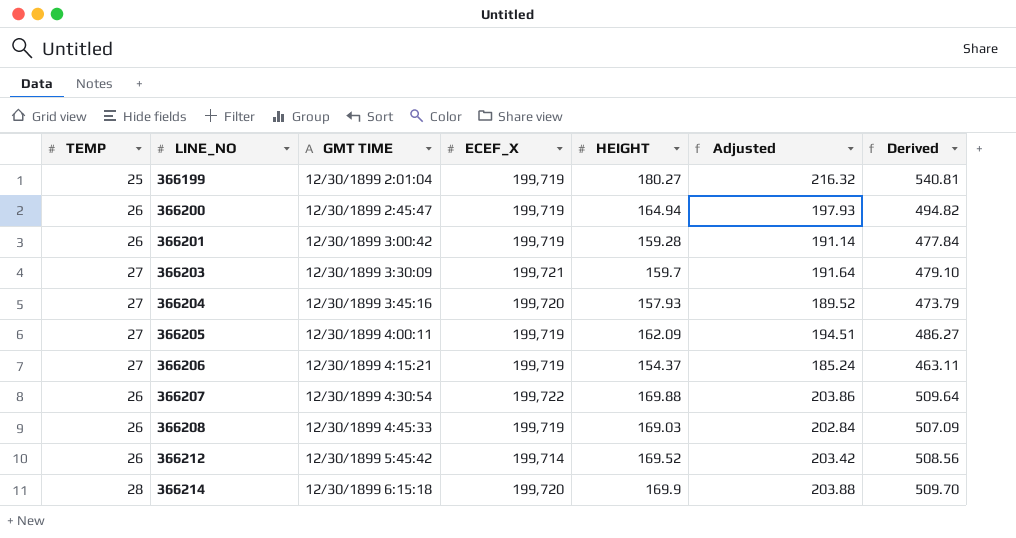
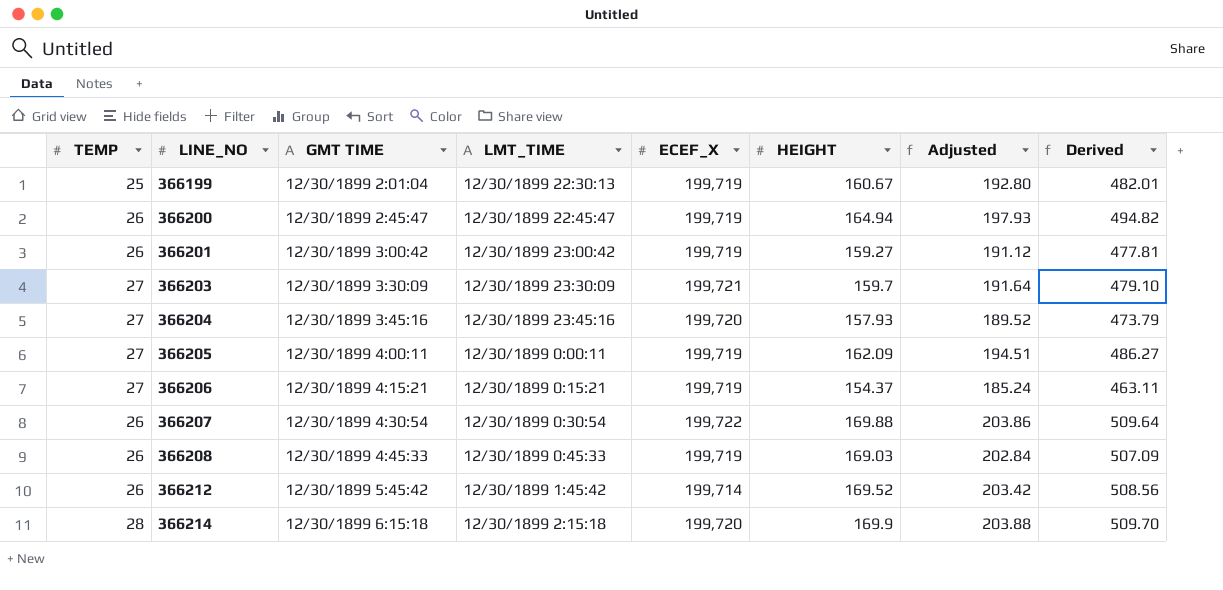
column LMT_TIME | position: none -> 4
366199 | HEIGHT: 180.27 -> 160.67
366199 | Adjusted: 216.32 -> 192.80
366199 | Derived: 540.81 -> 482.01
366201 | HEIGHT: 159.28 -> 159.27
366201 | Adjusted: 191.14 -> 191.12
366201 | Derived: 477.84 -> 477.81

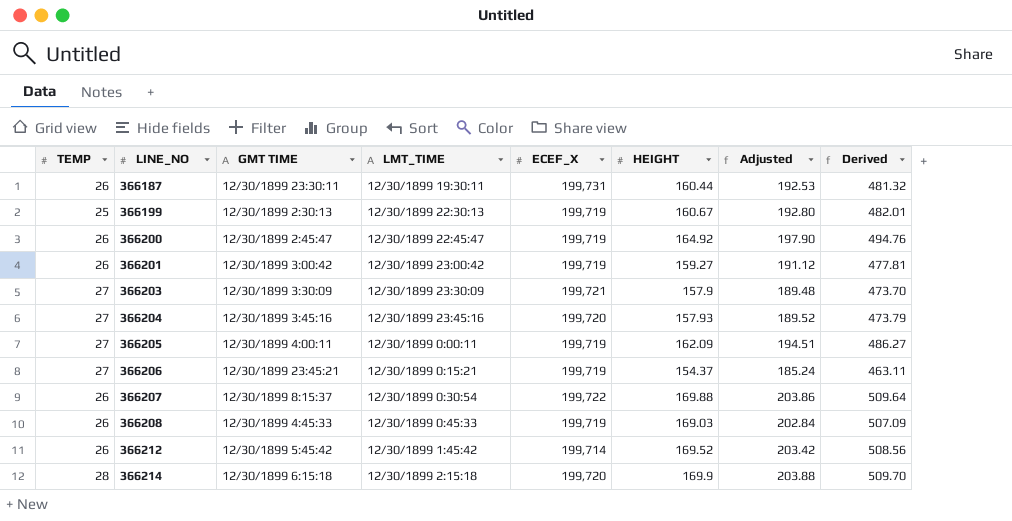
row 366187: none -> 26 | 12/30/1899 23:30:11 | 12/30/1899 19:30:11 | 199,731 | 160.44 | 192.53 | 481.32
366199 | GMT TIME: 12/30/1899 2:01:04 -> 12/30/1899 2:30:13
366200 | HEIGHT: 164.94 -> 164.92
366200 | Adjusted: 197.93 -> 197.90
366200 | Derived: 494.82 -> 494.76
366203 | HEIGHT: 159.7 -> 157.9
366203 | Adjusted: 191.64 -> 189.48
366203 | Derived: 479.10 -> 473.70
366206 | GMT TIME: 12/30/1899 4:15:21 -> 12/30/1899 23:45:21
366207 | GMT TIME: 12/30/1899 4:30:54 -> 12/30/1899 8:15:37

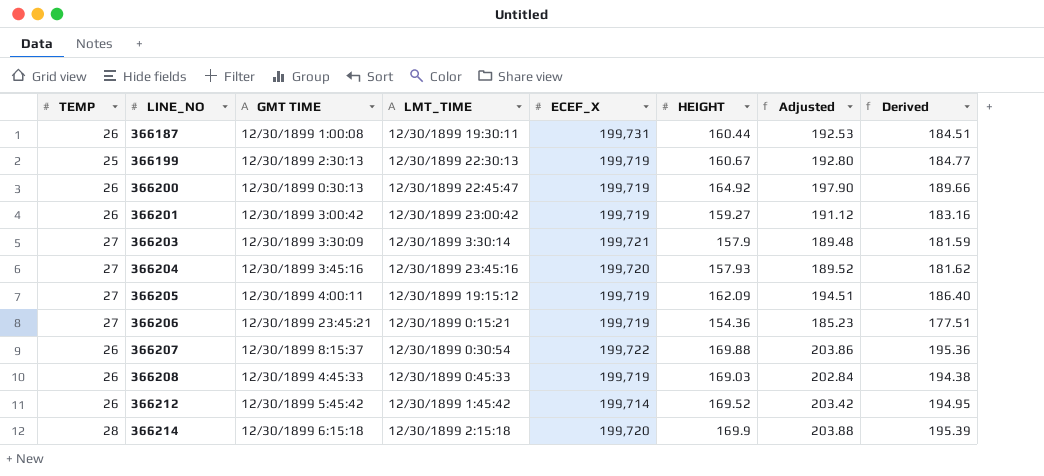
column Derived | formula: [HEIGHT] * 3 -> [HEIGHT] * 1.15
366187 | GMT TIME: 12/30/1899 23:30:11 -> 12/30/1899 1:00:08
366200 | GMT TIME: 12/30/1899 2:45:47 -> 12/30/1899 0:30:13
366203 | LMT_TIME: 12/30/1899 23:30:09 -> 12/30/1899 3:30:14
366205 | LMT_TIME: 12/30/1899 0:00:11 -> 12/30/1899 19:15:12
366206 | HEIGHT: 154.37 -> 154.36
366206 | Adjusted: 185.24 -> 185.23

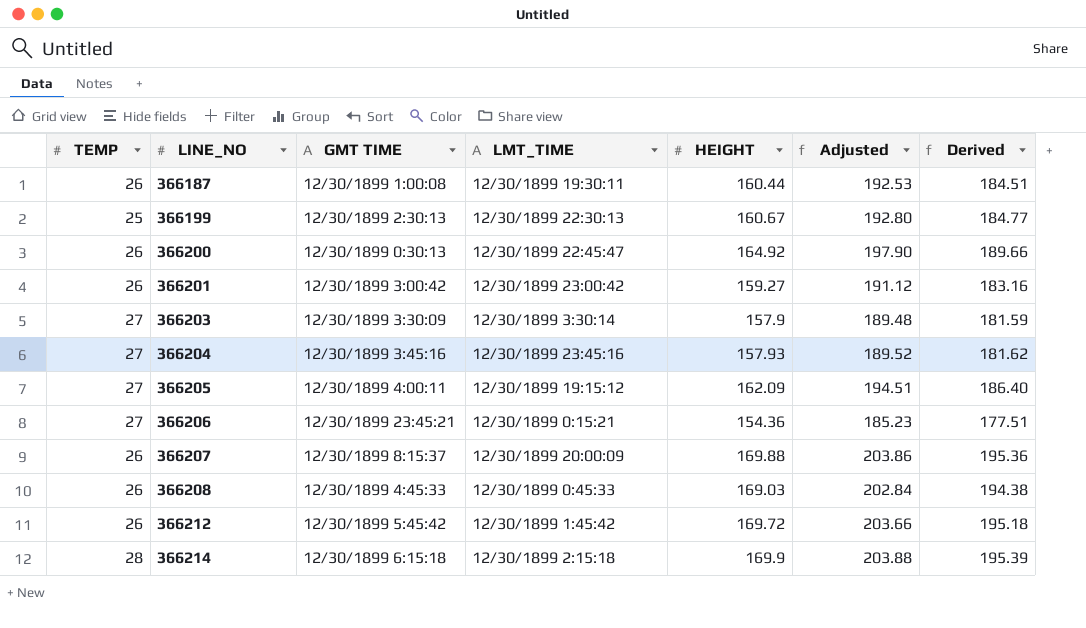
column ECEF_X | position: 5 -> none
366207 | LMT_TIME: 12/30/1899 0:30:54 -> 12/30/1899 20:00:09
366212 | HEIGHT: 169.52 -> 169.72
366212 | Adjusted: 203.42 -> 203.66
366212 | Derived: 194.95 -> 195.18

